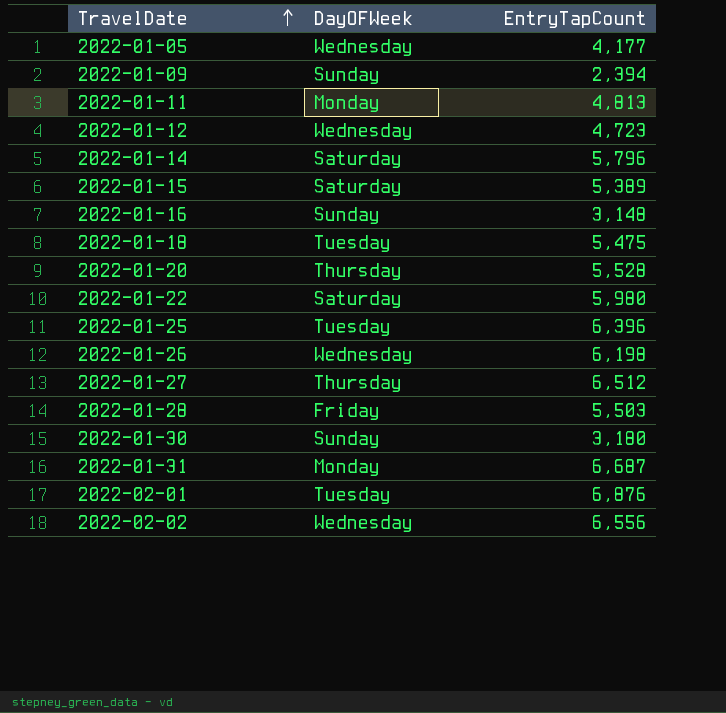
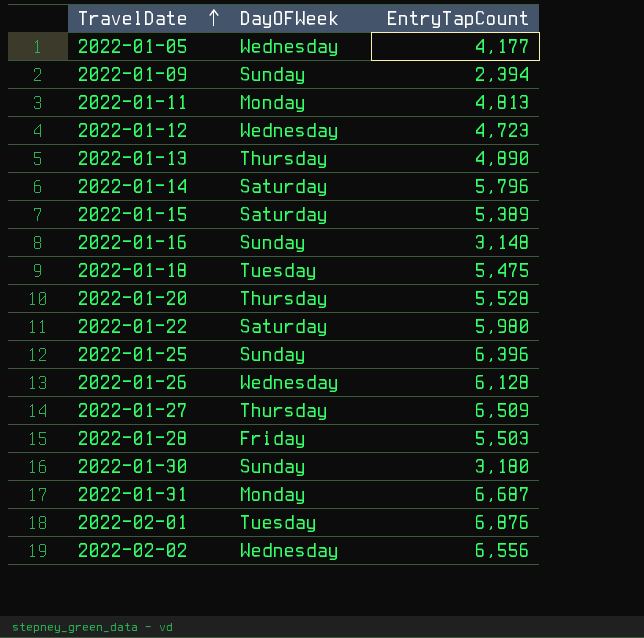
row 2022-01-13: none -> Thursday | 4,890
2022-01-25 | DayOFWeek: Tuesday -> Sunday
2022-01-26 | EntryTapCount: 6,198 -> 6,128
2022-01-27 | EntryTapCount: 6,512 -> 6,509

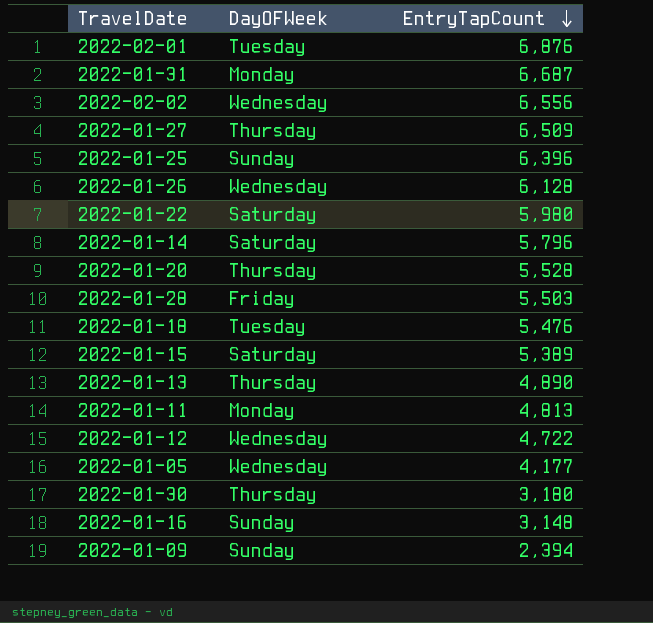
row order: TravelDate ascending -> EntryTapCount descending
2022-01-18 | EntryTapCount: 5,475 -> 5,476
2022-01-12 | EntryTapCount: 4,723 -> 4,722
2022-01-30 | DayOFWeek: Sunday -> Thursday

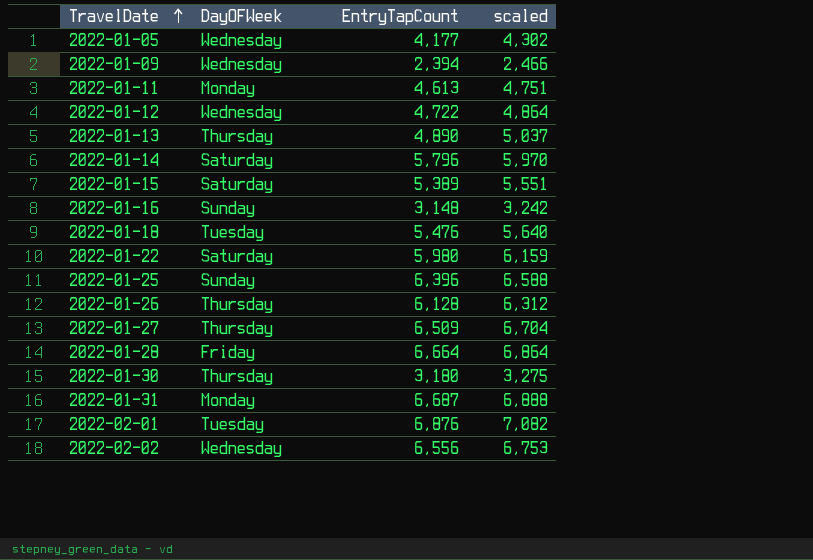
row order: EntryTapCount descending -> TravelDate ascending
column scaled | formula: none -> [EntryTapCount] * 1.03
row 2022-01-20: Thursday | 5,528 -> none
2022-01-09 | DayOFWeek: Sunday -> Wednesday
2022-01-11 | EntryTapCount: 4,813 -> 4,613
2022-01-26 | DayOFWeek: Wednesday -> Thursday
2022-01-28 | EntryTapCount: 5,503 -> 6,664

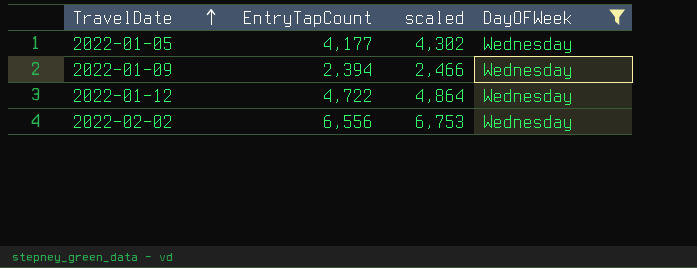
filter: none -> DayOFWeek = Wednesday
column DayOFWeek | position: 2 -> 4

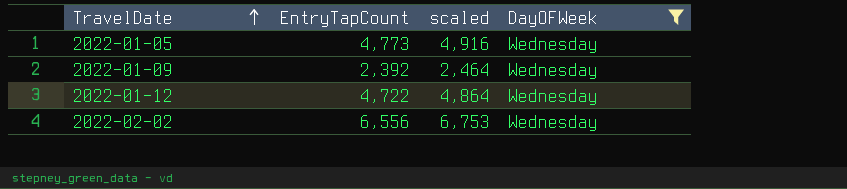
2022-01-05 | EntryTapCount: 4,177 -> 4,773
2022-01-05 | scaled: 4,302 -> 4,916
2022-01-09 | EntryTapCount: 2,394 -> 2,392
2022-01-09 | scaled: 2,466 -> 2,464

